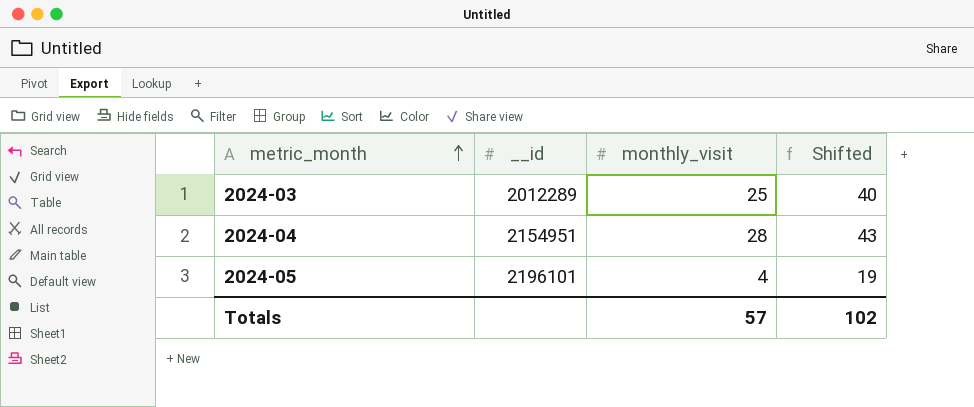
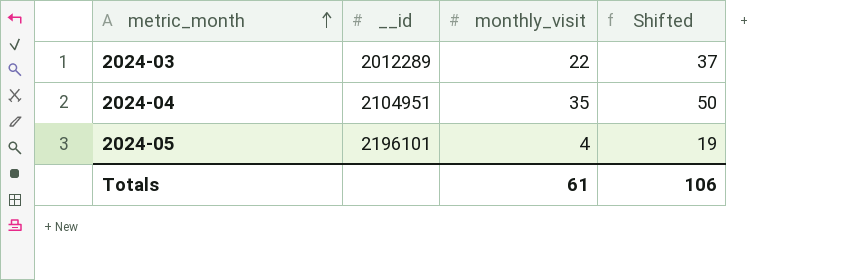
2024-03 | monthly_visit: 25 -> 22
2024-03 | Shifted: 40 -> 37
2024-04 | __id: 2154951 -> 2104951
2024-04 | monthly_visit: 28 -> 35
2024-04 | Shifted: 43 -> 50
Totals | monthly_visit: 57 -> 61
Totals | Shifted: 102 -> 106

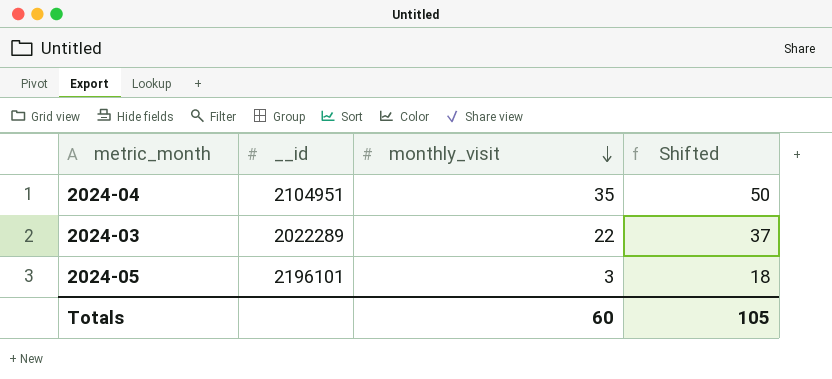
row order: metric_month ascending -> monthly_visit descending
2024-03 | __id: 2012289 -> 2022289
2024-05 | monthly_visit: 4 -> 3
2024-05 | Shifted: 19 -> 18
Totals | monthly_visit: 61 -> 60
Totals | Shifted: 106 -> 105

